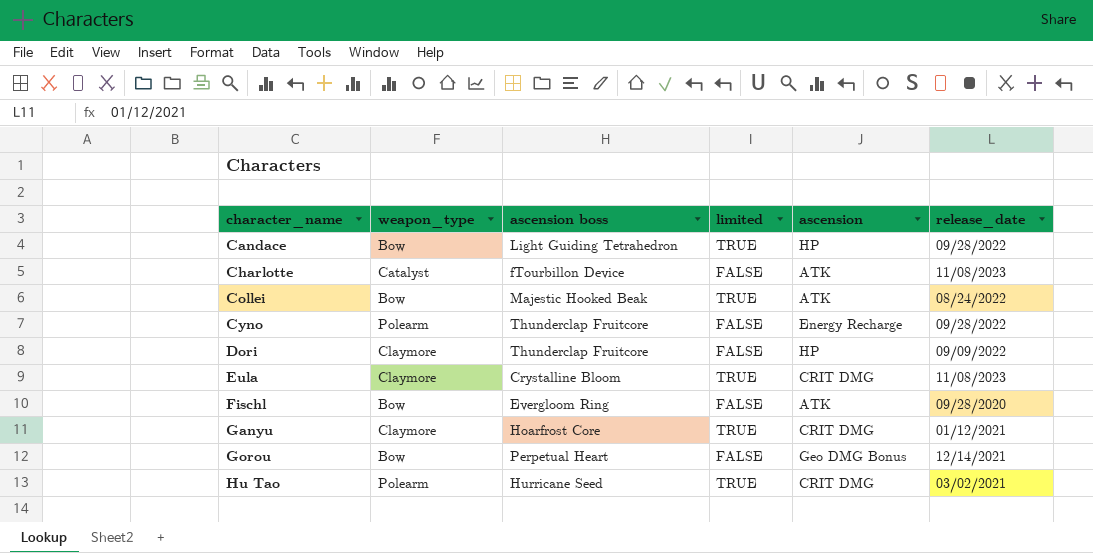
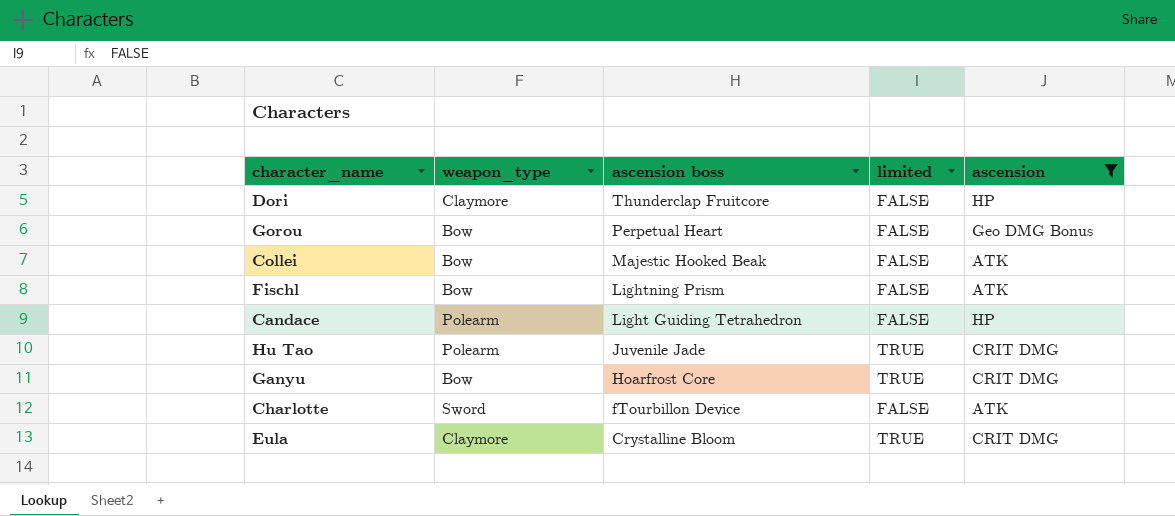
filter: none -> ascension != Energy Recharge
row order: character_name ascending -> ascension boss descending
column release_date | position: 6 -> none
Collei | limited: TRUE -> FALSE
Fischl | ascension boss: Evergloom Ring -> Lightning Prism
Candace | weapon_type: Bow -> Polearm
Candace | limited: TRUE -> FALSE
Hu Tao | ascension boss: Hurricane Seed -> Juvenile Jade
Ganyu | weapon_type: Claymore -> Bow
Charlotte | weapon_type: Catalyst -> Sword

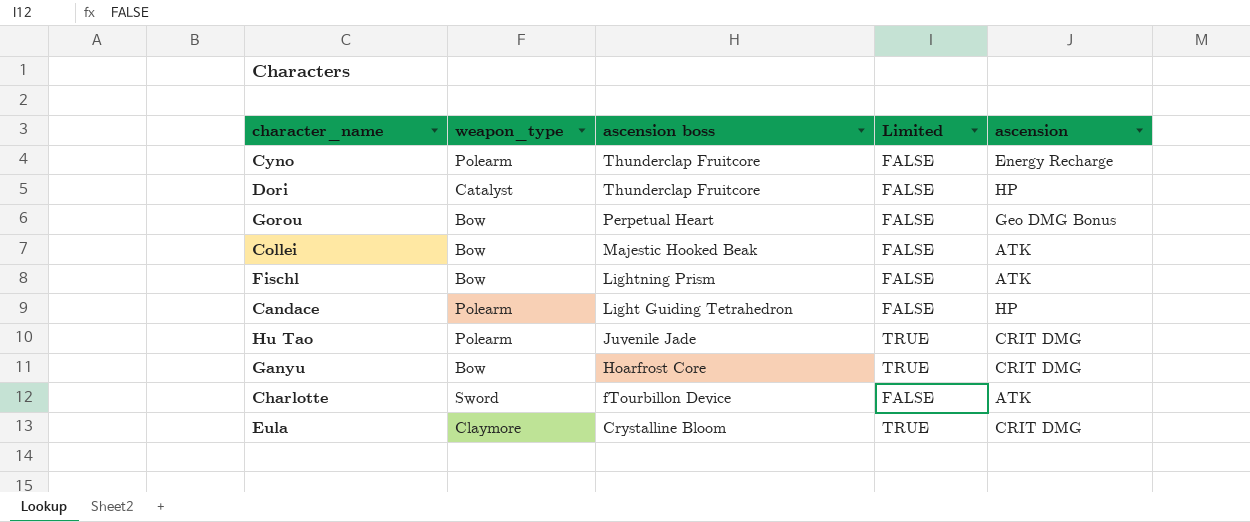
filter: ascension != Energy Recharge -> none
column name: limited -> Limited
Dori | weapon_type: Claymore -> Catalyst

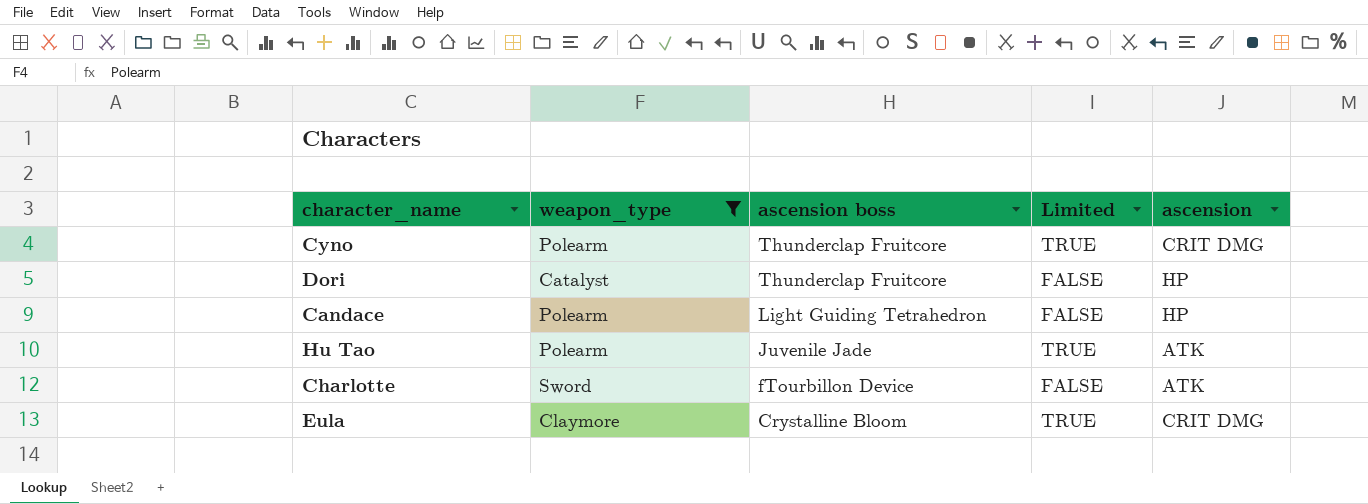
filter: none -> weapon_type != Bow
Cyno | Limited: FALSE -> TRUE
Cyno | ascension: Energy Recharge -> CRIT DMG
Hu Tao | ascension: CRIT DMG -> ATK

